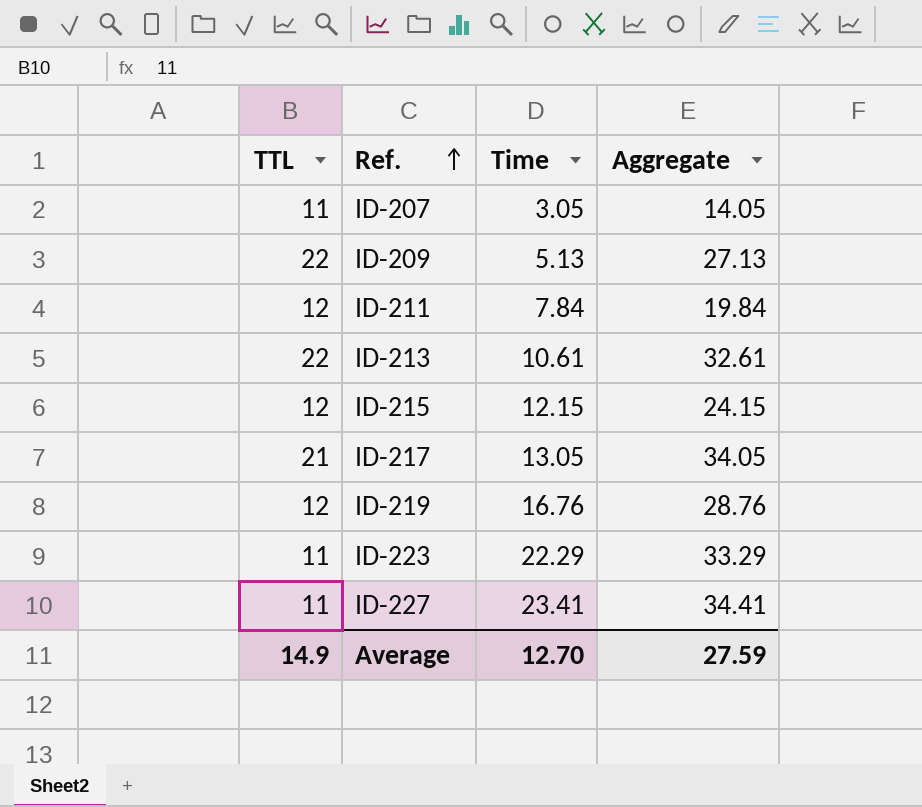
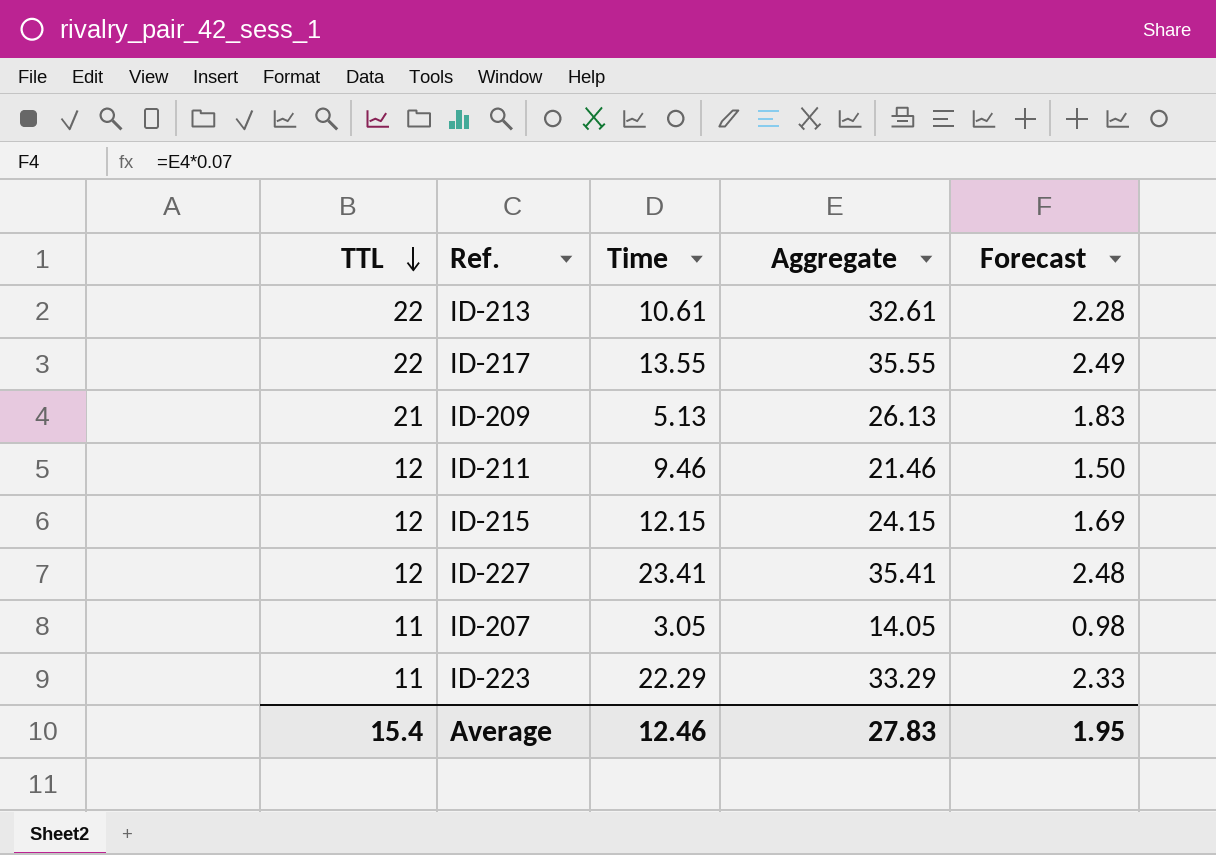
row order: Ref. ascending -> TTL descending
column Forecast | formula: none -> [Aggregate] * 0.07
row ID-219: 12 | 16.76 | 28.76 -> none
ID-217 | TTL: 21 -> 22
ID-217 | Time: 13.05 -> 13.55
ID-217 | Aggregate: 34.05 -> 35.55
ID-209 | TTL: 22 -> 21
ID-209 | Aggregate: 27.13 -> 26.13
ID-211 | Time: 7.84 -> 9.46
ID-211 | Aggregate: 19.84 -> 21.46
ID-227 | TTL: 11 -> 12
ID-227 | Aggregate: 34.41 -> 35.41
Average | TTL: 14.9 -> 15.4
Average | Time: 12.70 -> 12.46
Average | Aggregate: 27.59 -> 27.83

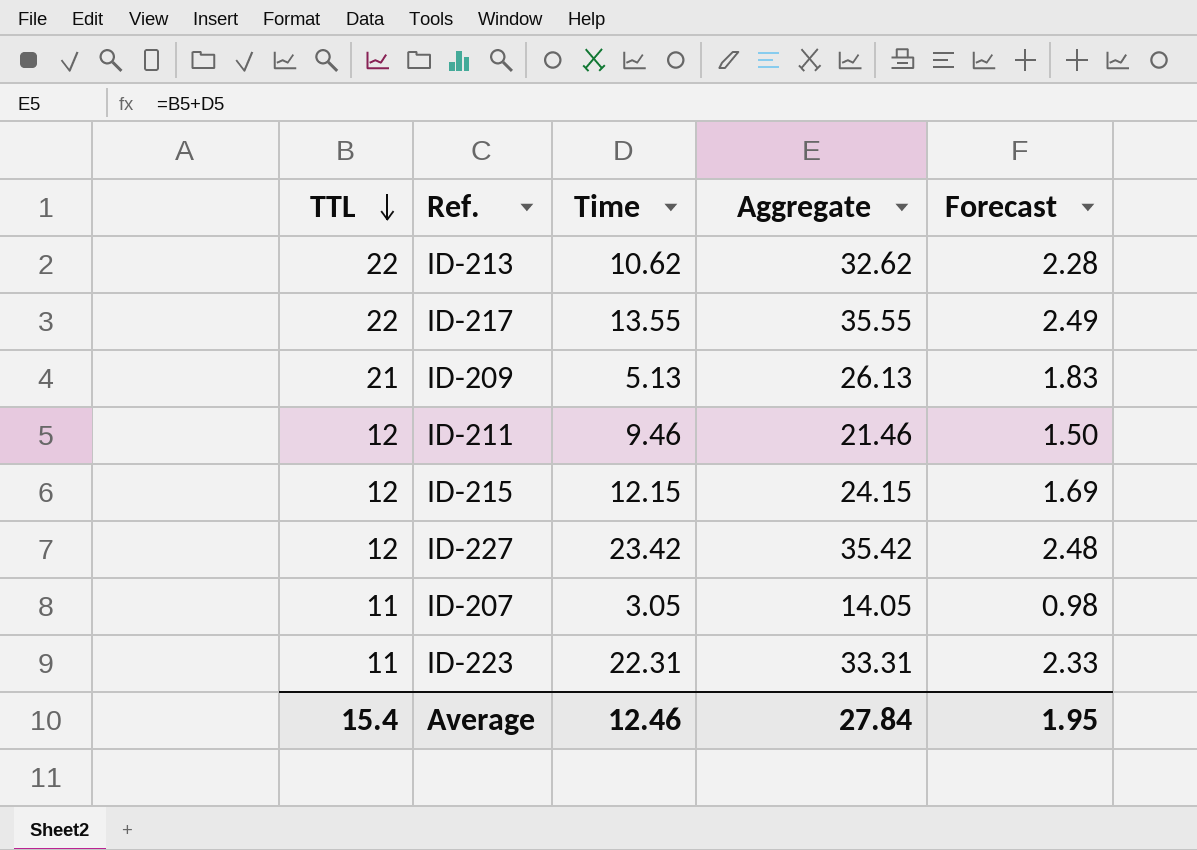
ID-213 | Time: 10.61 -> 10.62
ID-213 | Aggregate: 32.61 -> 32.62
ID-227 | Time: 23.41 -> 23.42
ID-227 | Aggregate: 35.41 -> 35.42
ID-223 | Time: 22.29 -> 22.31
ID-223 | Aggregate: 33.29 -> 33.31
Average | Aggregate: 27.83 -> 27.84

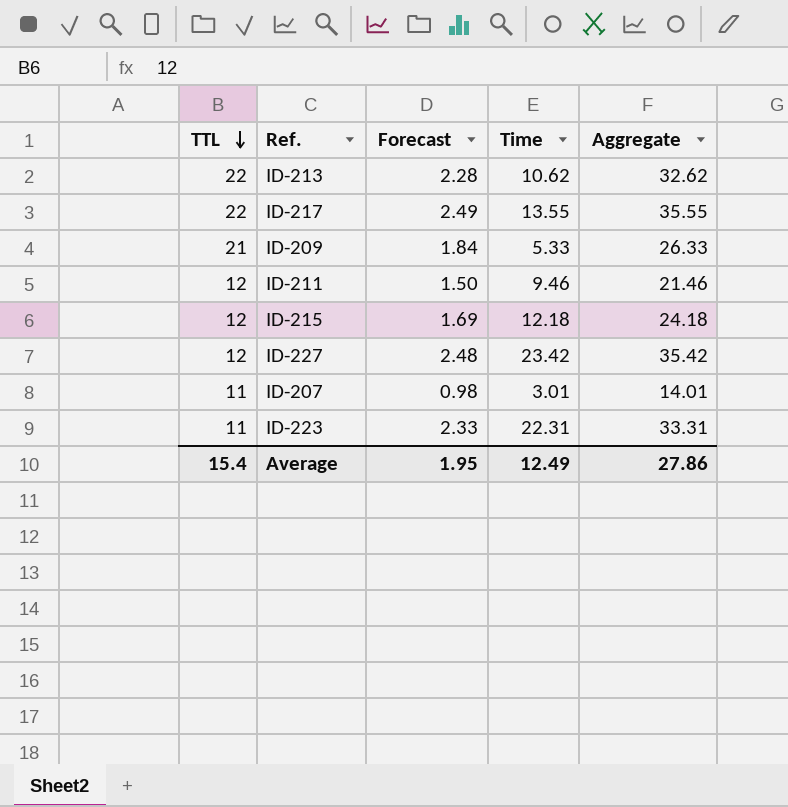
column Forecast | position: 5 -> 3
ID-209 | Forecast: 1.83 -> 1.84
ID-209 | Time: 5.13 -> 5.33
ID-209 | Aggregate: 26.13 -> 26.33
ID-215 | Time: 12.15 -> 12.18
ID-215 | Aggregate: 24.15 -> 24.18
ID-207 | Time: 3.05 -> 3.01
ID-207 | Aggregate: 14.05 -> 14.01
Average | Time: 12.46 -> 12.49
Average | Aggregate: 27.84 -> 27.86

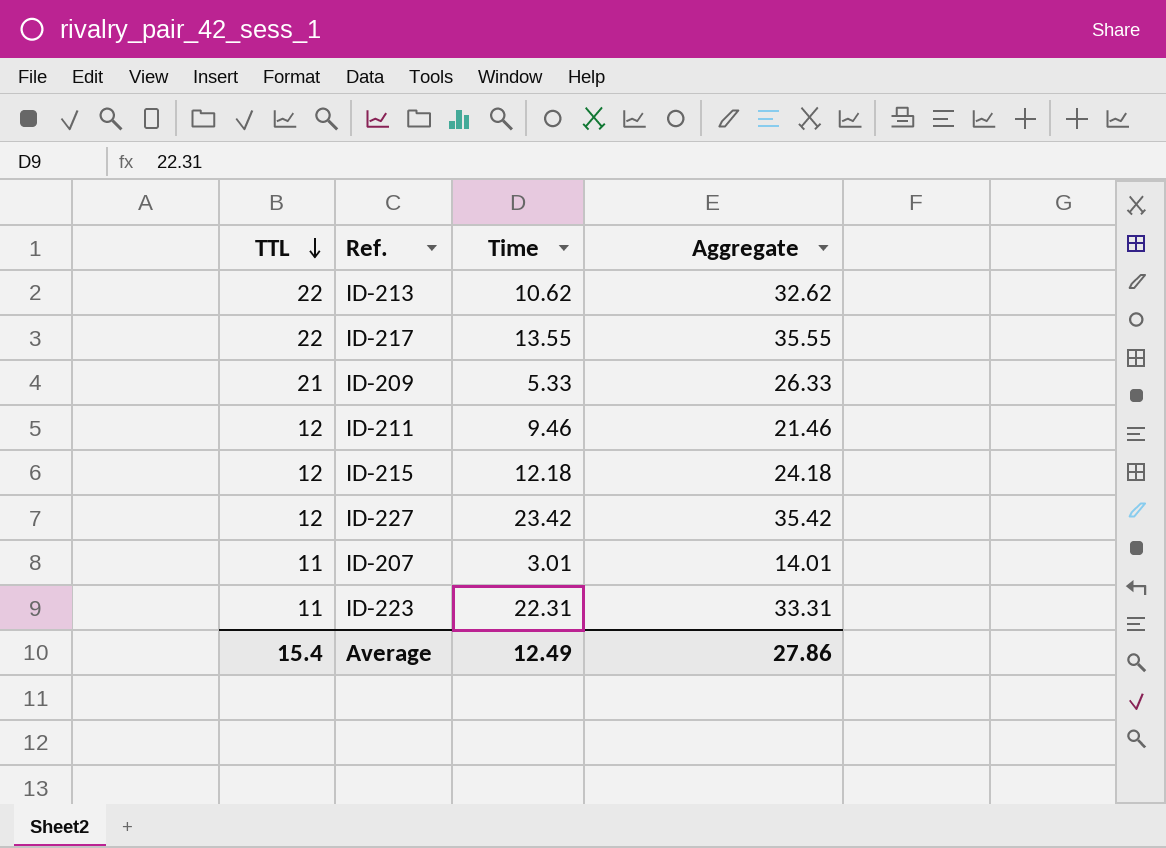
column Forecast | formula: [Aggregate] * 0.07 -> none

